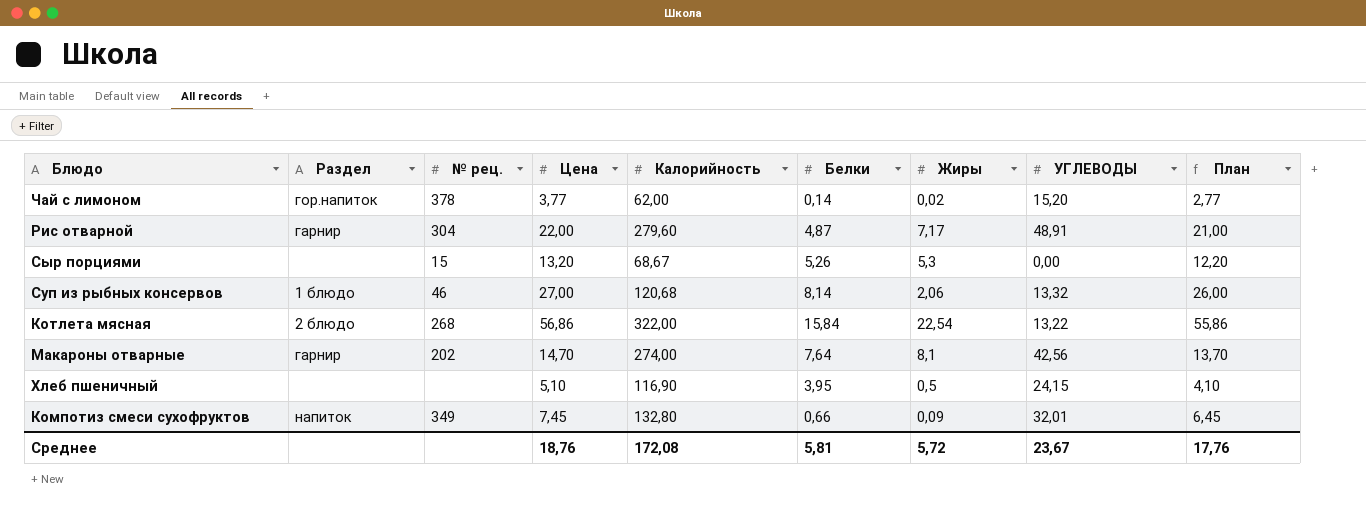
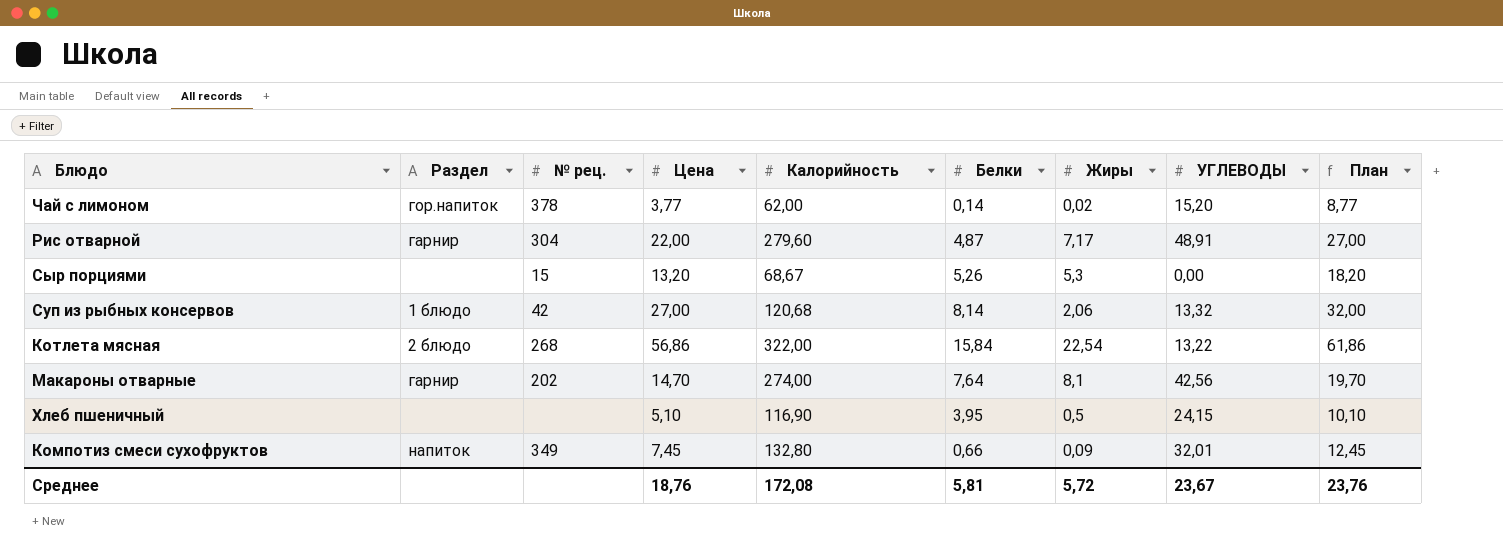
column План | formula: [Цена] - 1 -> [Цена] + 5
Суп из рыбных консервов | № рец.: 46 -> 42
Среднее | План: 17,76 -> 23,76

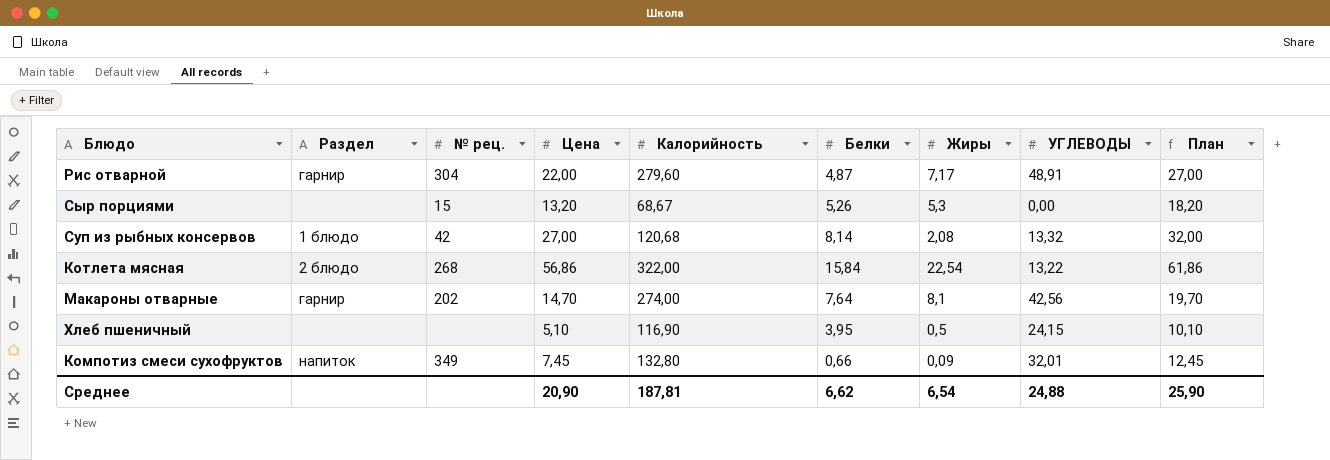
row Чай с лимоном: гор.напиток | 378 | 3,77 | 62,00 | 0,14 | 0,02 | 15,20 | 8,77 -> none
Суп из рыбных консервов | Жиры: 2,06 -> 2,08
Среднее | Цена: 18,76 -> 20,90
Среднее | Калорийность: 172,08 -> 187,81
Среднее | Белки: 5,81 -> 6,62
Среднее | Жиры: 5,72 -> 6,54
Среднее | УГЛЕВОДЫ: 23,67 -> 24,88
Среднее | План: 23,76 -> 25,90

